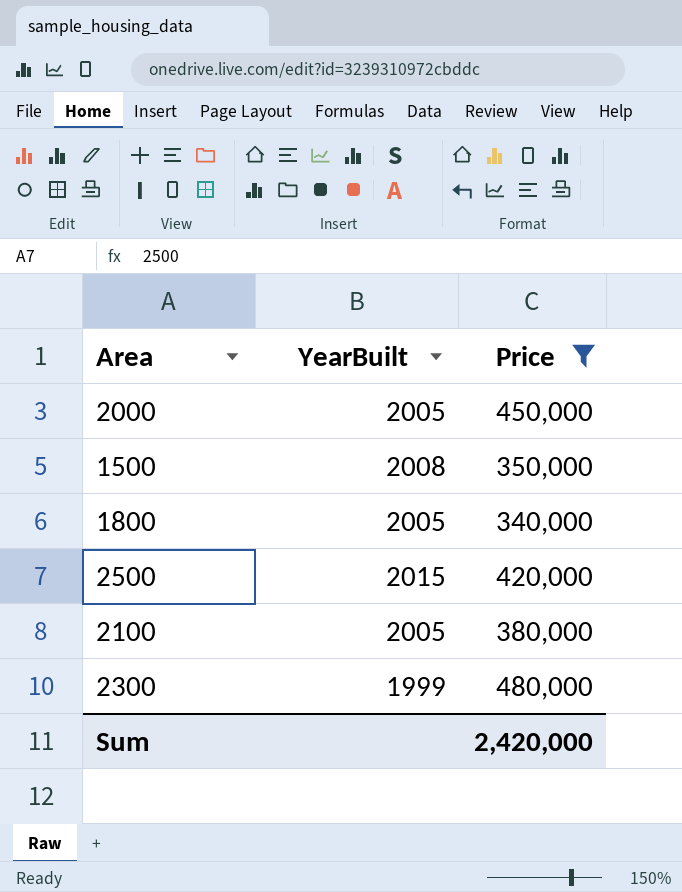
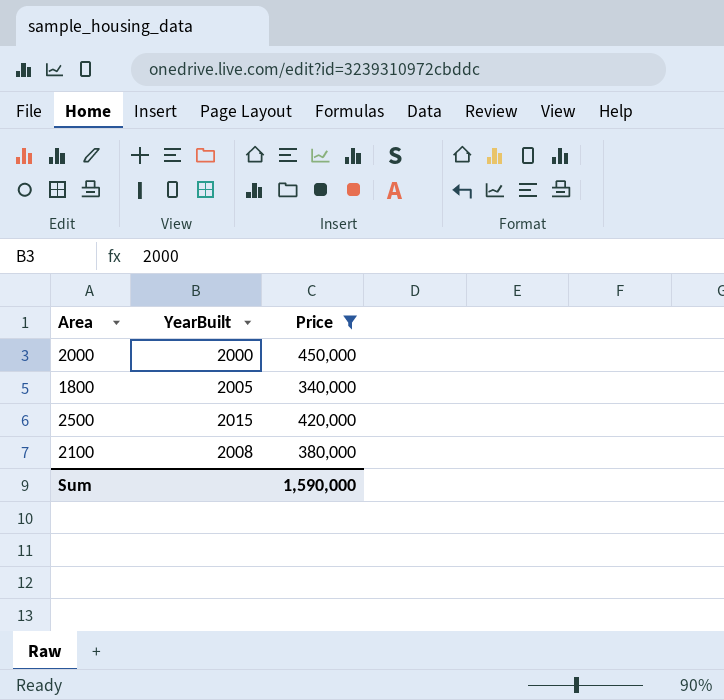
row 1500: 2008 | 350,000 -> none
row 2300: 1999 | 480,000 -> none
2000 | YearBuilt: 2005 -> 2000
2100 | YearBuilt: 2005 -> 2008
Sum | Price: 2,420,000 -> 1,590,000

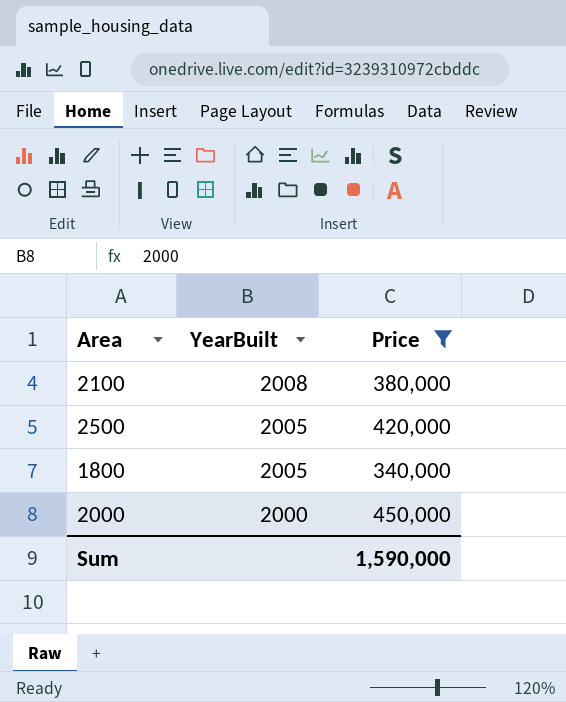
row order: none -> YearBuilt descending
2500 | YearBuilt: 2015 -> 2005

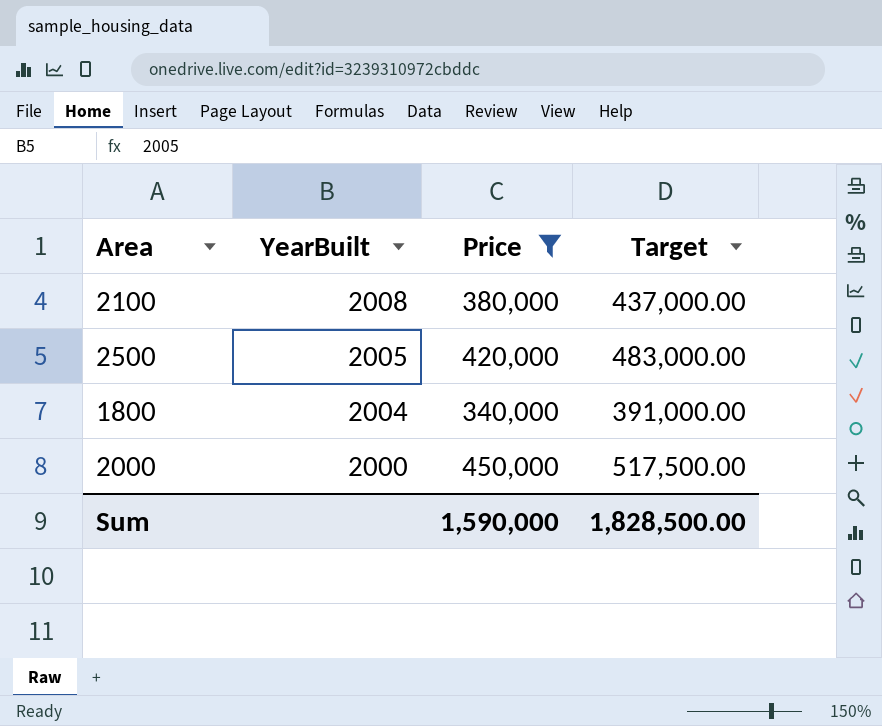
column Target | formula: none -> [Price] * 1.15
1800 | YearBuilt: 2005 -> 2004

